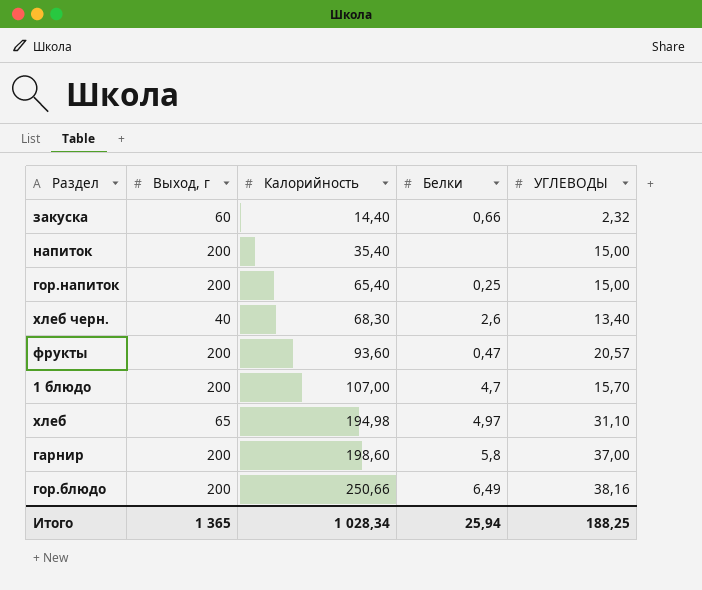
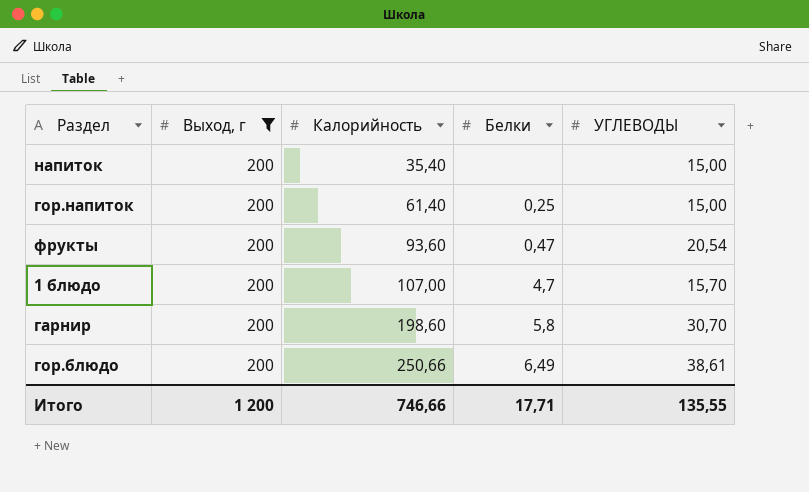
filter: none -> Выход, г = 200
гор.напиток | Калорийность: 65,40 -> 61,40
фрукты | УГЛЕВОДЫ: 20,57 -> 20,54
гарнир | УГЛЕВОДЫ: 37,00 -> 30,70
гор.блюдо | УГЛЕВОДЫ: 38,16 -> 38,61
Итого | Выход, г: 1 365 -> 1 200
Итого | Калорийность: 1 028,34 -> 746,66
Итого | Белки: 25,94 -> 17,71
Итого | УГЛЕВОДЫ: 188,25 -> 135,55

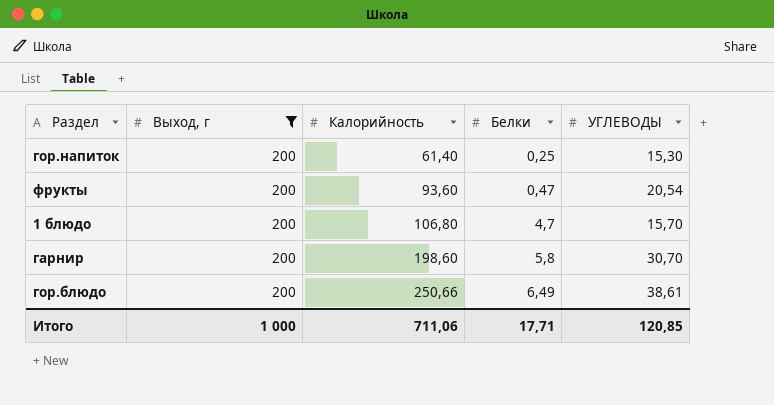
row напиток: 200 | 35,40 | none | 15,00 -> none
гор.напиток | УГЛЕВОДЫ: 15,00 -> 15,30
1 блюдо | Калорийность: 107,00 -> 106,80
Итого | Выход, г: 1 200 -> 1 000
Итого | Калорийность: 746,66 -> 711,06
Итого | УГЛЕВОДЫ: 135,55 -> 120,85

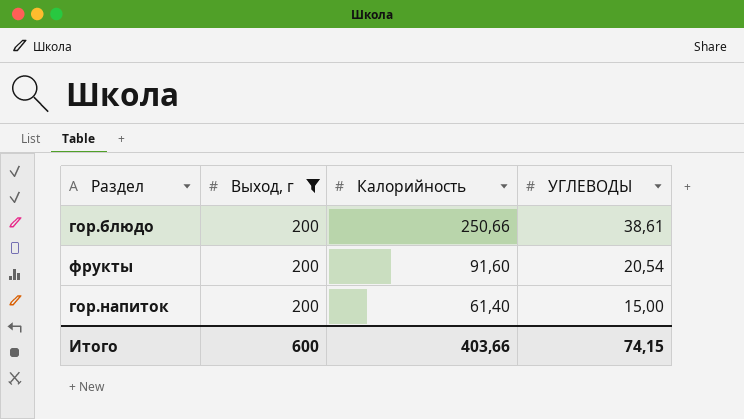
row order: Калорийность ascending -> Калорийность descending
column Белки | position: 4 -> none
row 1 блюдо: 200 | 106,80 | 4,7 | 15,70 -> none
row гарнир: 200 | 198,60 | 5,8 | 30,70 -> none
фрукты | Калорийность: 93,60 -> 91,60
гор.напиток | УГЛЕВОДЫ: 15,30 -> 15,00
Итого | Выход, г: 1 000 -> 600
Итого | Калорийность: 711,06 -> 403,66
Итого | УГЛЕВОДЫ: 120,85 -> 74,15

